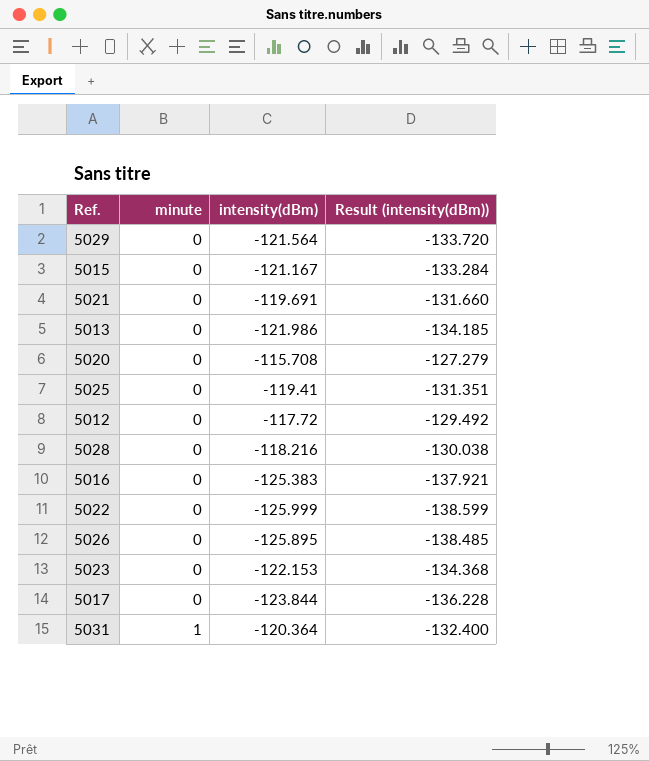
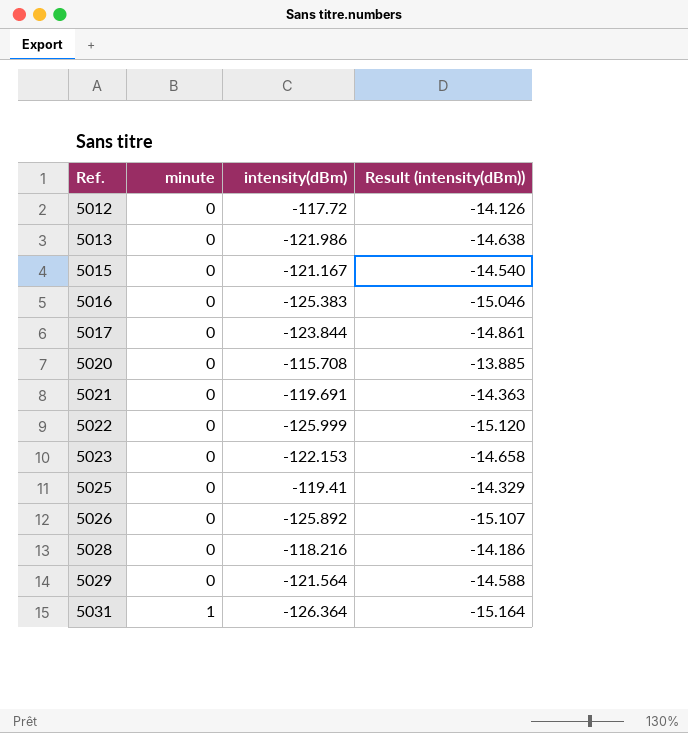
row order: minute ascending -> Ref. ascending
column Result (intensity(dBm)) | formula: [intensity(dBm)] * 1.1 -> [intensity(dBm)] * 0.12
5026 | intensity(dBm): -125.895 -> -125.892
5031 | intensity(dBm): -120.364 -> -126.364

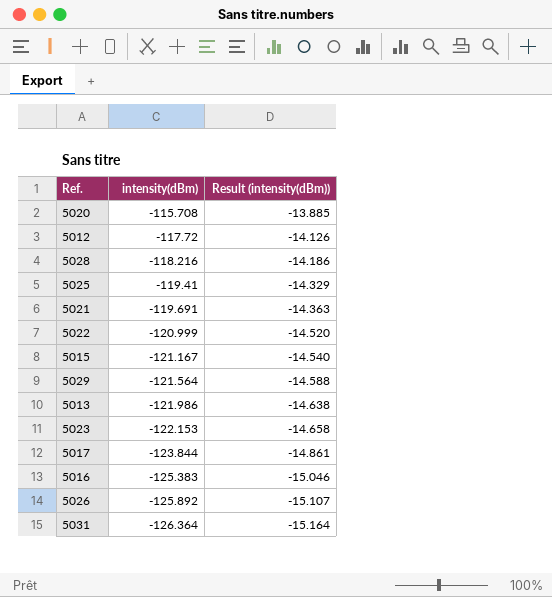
row order: Ref. ascending -> intensity(dBm) descending
column minute | position: 2 -> none
5022 | intensity(dBm): -125.999 -> -120.999
5022 | Result (intensity(dBm)): -15.120 -> -14.520

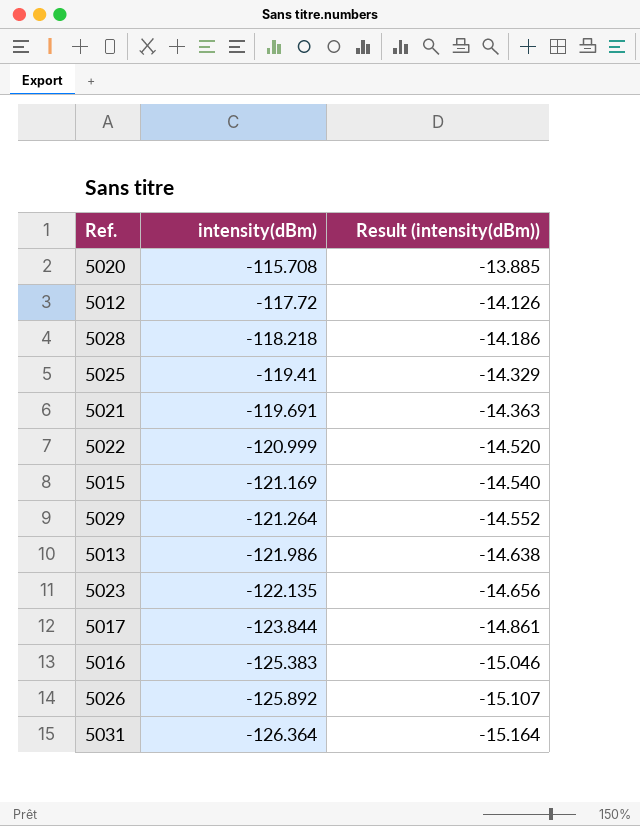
5028 | intensity(dBm): -118.216 -> -118.218
5015 | intensity(dBm): -121.167 -> -121.169
5029 | intensity(dBm): -121.564 -> -121.264
5029 | Result (intensity(dBm)): -14.588 -> -14.552
5023 | intensity(dBm): -122.153 -> -122.135
5023 | Result (intensity(dBm)): -14.658 -> -14.656

